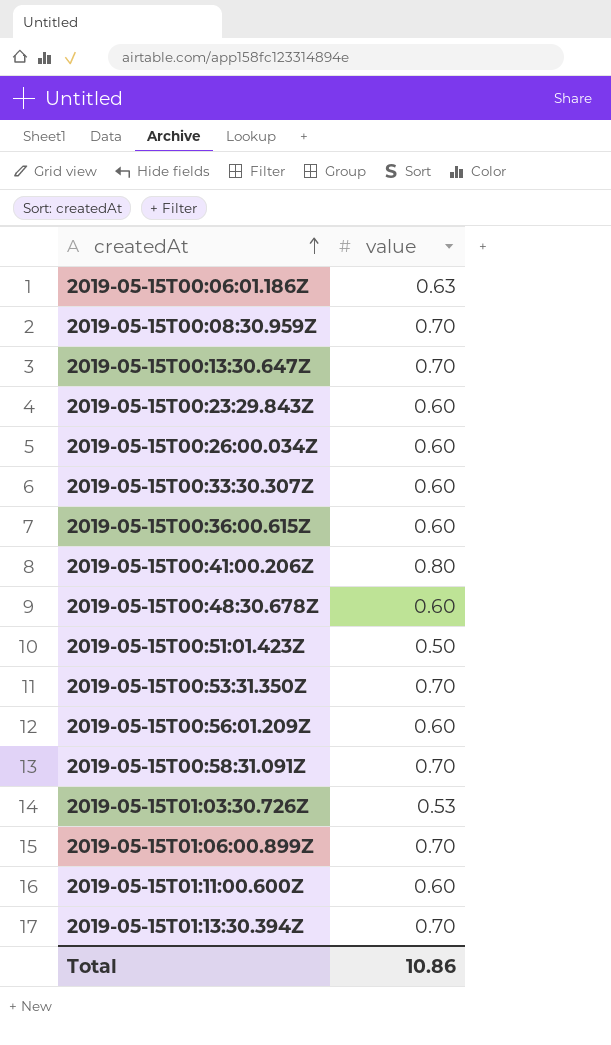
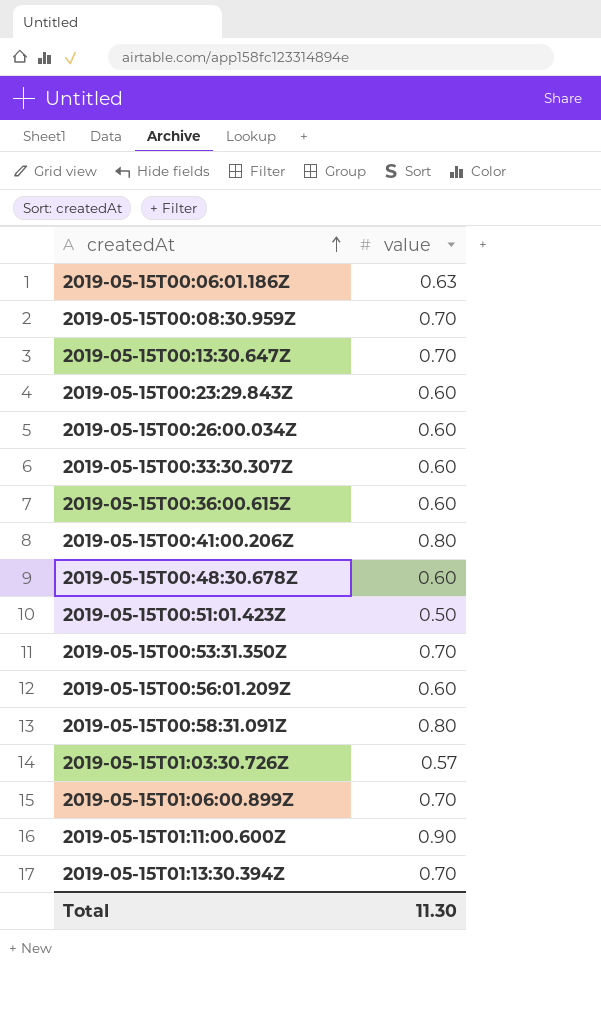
2019-05-15T00:58:31.091Z | value: 0.70 -> 0.80
2019-05-15T01:03:30.726Z | value: 0.53 -> 0.57
2019-05-15T01:11:00.600Z | value: 0.60 -> 0.90
Total | value: 10.86 -> 11.30

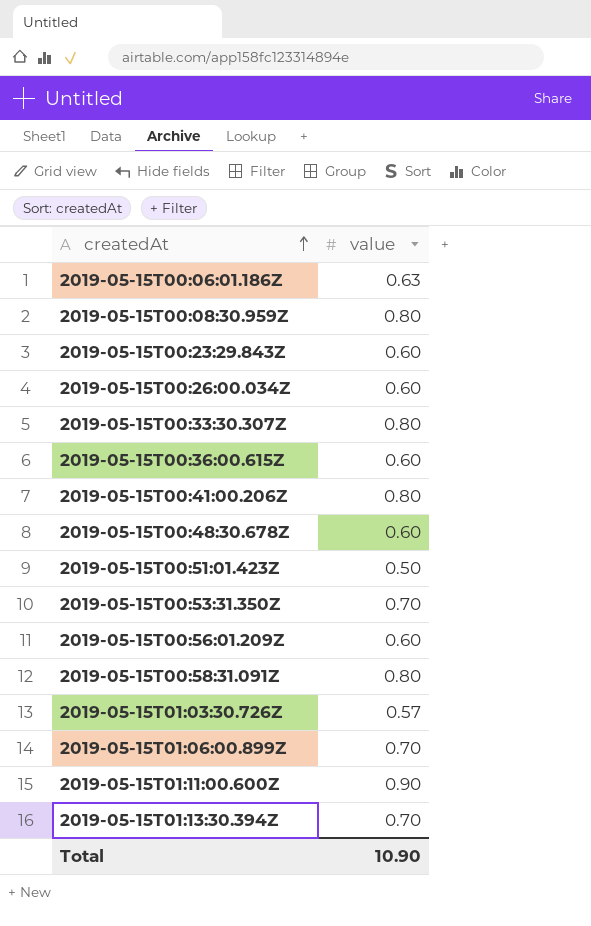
row 2019-05-15T00:13:30.647Z: 0.70 -> none
2019-05-15T00:08:30.959Z | value: 0.70 -> 0.80
2019-05-15T00:33:30.307Z | value: 0.60 -> 0.80
Total | value: 11.30 -> 10.90

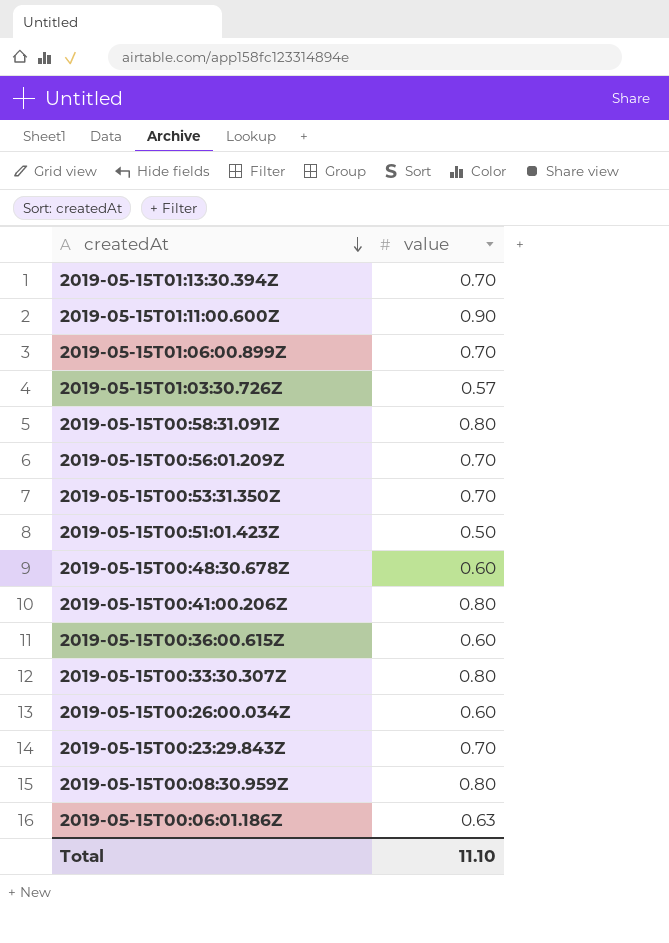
row order: createdAt ascending -> createdAt descending
2019-05-15T00:56:01.209Z | value: 0.60 -> 0.70
2019-05-15T00:23:29.843Z | value: 0.60 -> 0.70
Total | value: 10.90 -> 11.10

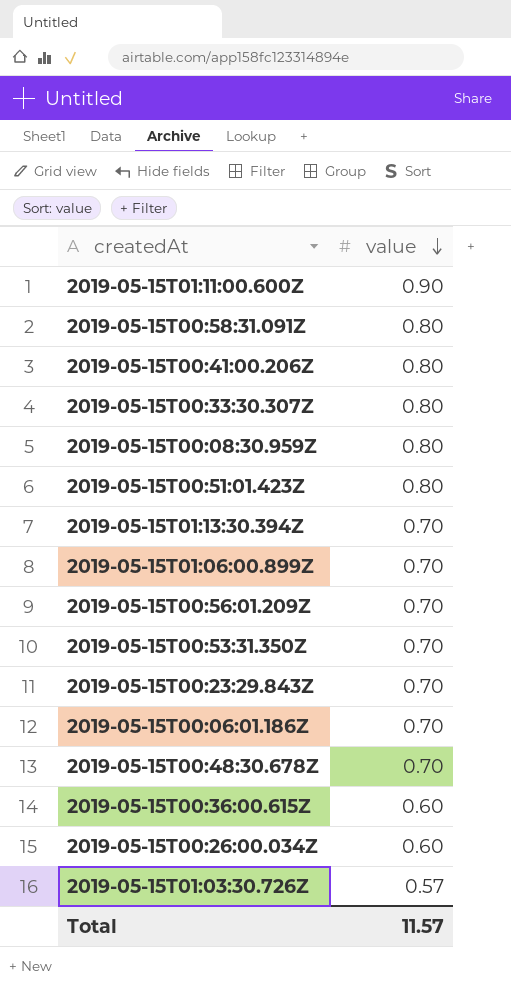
row order: createdAt descending -> value descending
2019-05-15T00:51:01.423Z | value: 0.50 -> 0.80
2019-05-15T00:06:01.186Z | value: 0.63 -> 0.70
2019-05-15T00:48:30.678Z | value: 0.60 -> 0.70
Total | value: 11.10 -> 11.57

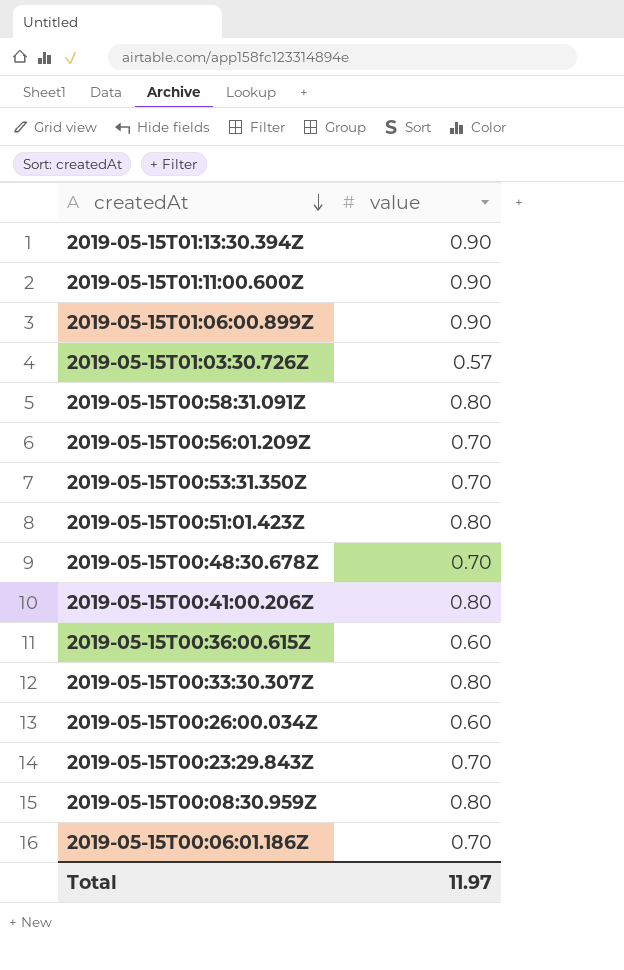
row order: value descending -> createdAt descending
2019-05-15T01:13:30.394Z | value: 0.70 -> 0.90
2019-05-15T01:06:00.899Z | value: 0.70 -> 0.90
Total | value: 11.57 -> 11.97

